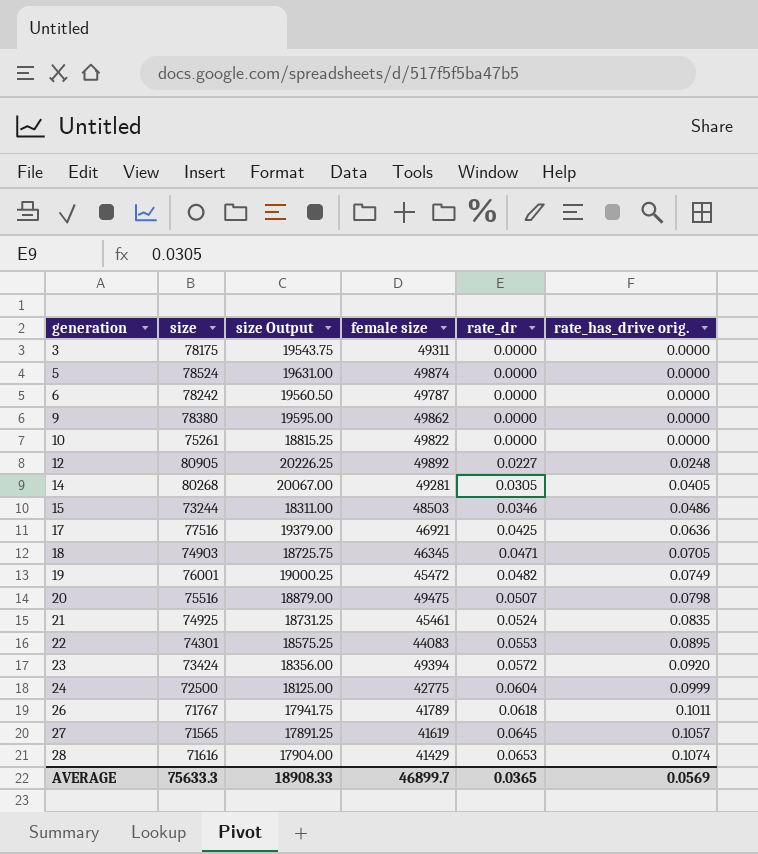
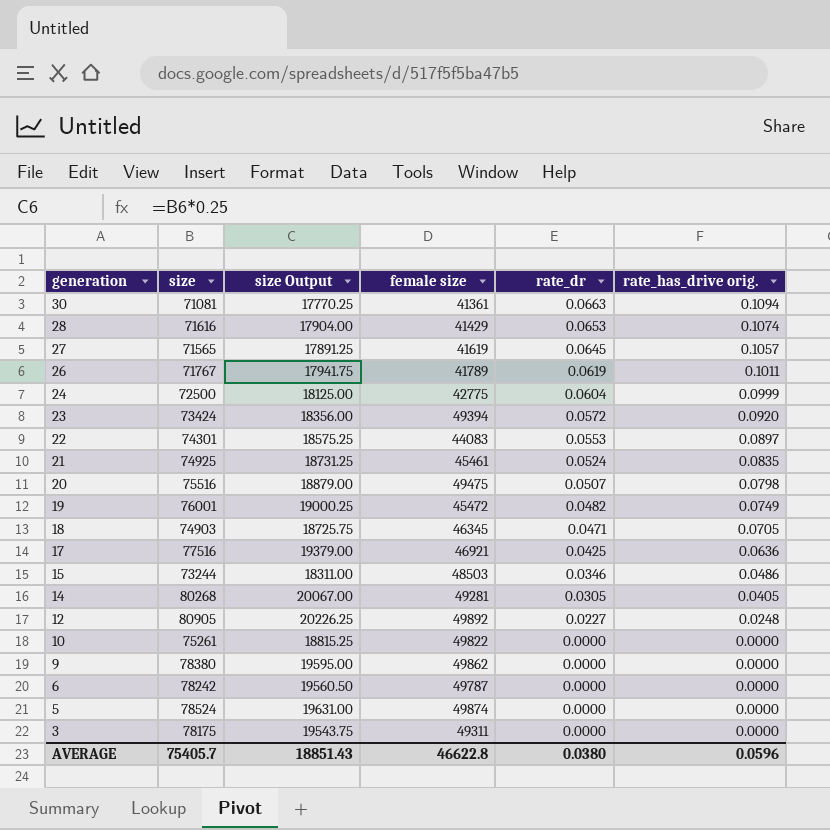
row order: generation ascending -> generation descending
row 30: none -> 71081 | 17770.25 | 41361 | 0.0663 | 0.1094
26 | rate_dr: 0.0618 -> 0.0619
22 | rate_has_drive orig.: 0.0895 -> 0.0897
AVERAGE | size: 75633.3 -> 75405.7
AVERAGE | size Output: 18908.33 -> 18851.43
AVERAGE | female size: 46899.7 -> 46622.8
AVERAGE | rate_dr: 0.0365 -> 0.0380
AVERAGE | rate_has_drive orig.: 0.0569 -> 0.0596

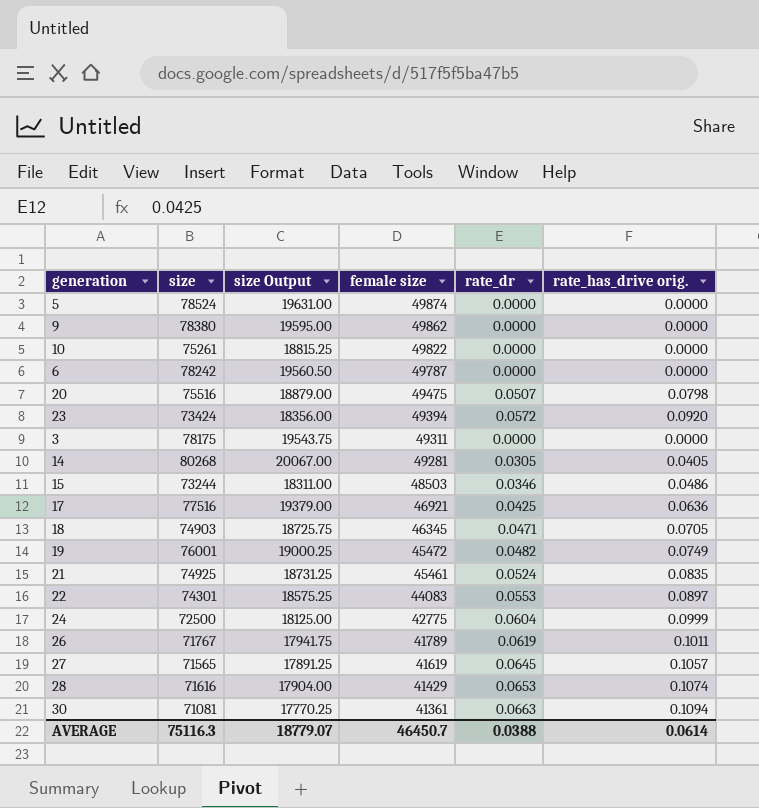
row order: generation descending -> female size descending
row 12: 80905 | 20226.25 | 49892 | 0.0227 | 0.0248 -> none
AVERAGE | size: 75405.7 -> 75116.3
AVERAGE | size Output: 18851.43 -> 18779.07
AVERAGE | female size: 46622.8 -> 46450.7
AVERAGE | rate_dr: 0.0380 -> 0.0388
AVERAGE | rate_has_drive orig.: 0.0596 -> 0.0614

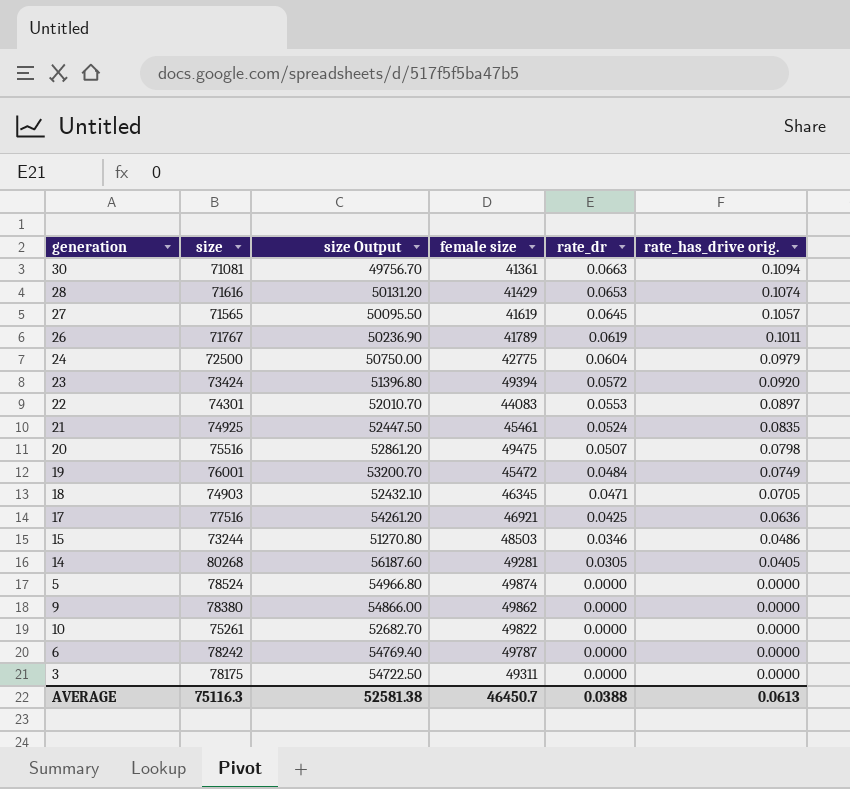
row order: female size descending -> rate_dr descending
column size Output | formula: [size] * 0.25 -> [size] * 0.7
24 | rate_has_drive orig.: 0.0999 -> 0.0979
19 | rate_dr: 0.0482 -> 0.0484
AVERAGE | size Output: 18779.07 -> 52581.38
AVERAGE | rate_has_drive orig.: 0.0614 -> 0.0613

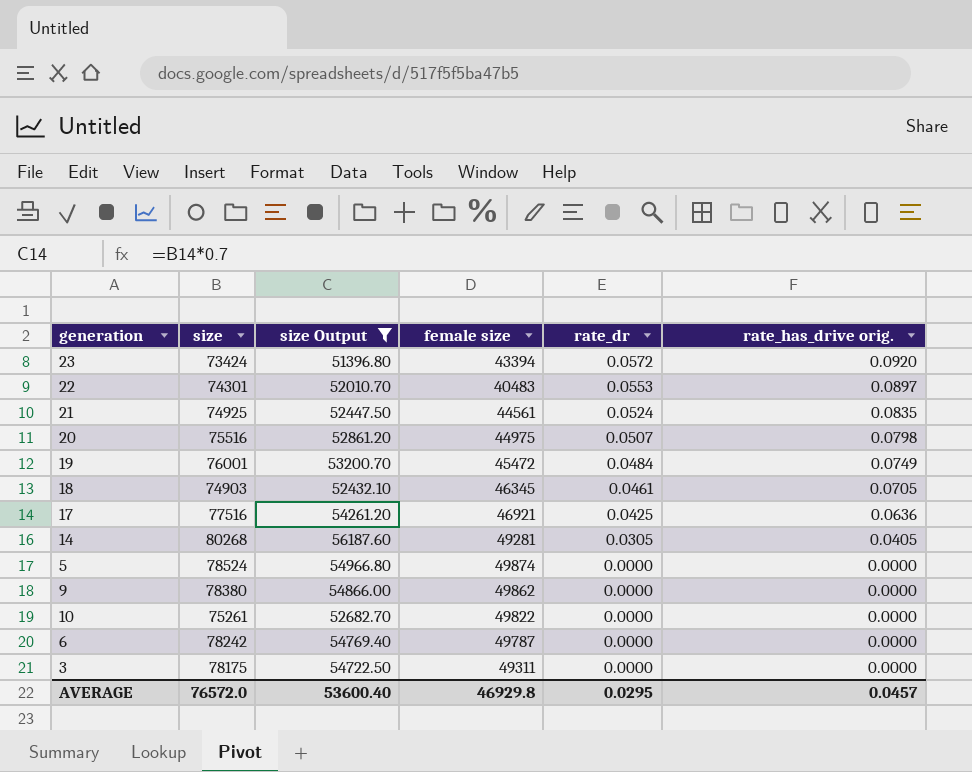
filter: none -> size Output >= 51396.80
23 | female size: 49394 -> 43394
22 | female size: 44083 -> 40483
21 | female size: 45461 -> 44561
20 | female size: 49475 -> 44975
18 | rate_dr: 0.0471 -> 0.0461
AVERAGE | size: 75116.3 -> 76572.0
AVERAGE | size Output: 52581.38 -> 53600.40
AVERAGE | female size: 46450.7 -> 46929.8
AVERAGE | rate_dr: 0.0388 -> 0.0295
AVERAGE | rate_has_drive orig.: 0.0613 -> 0.0457

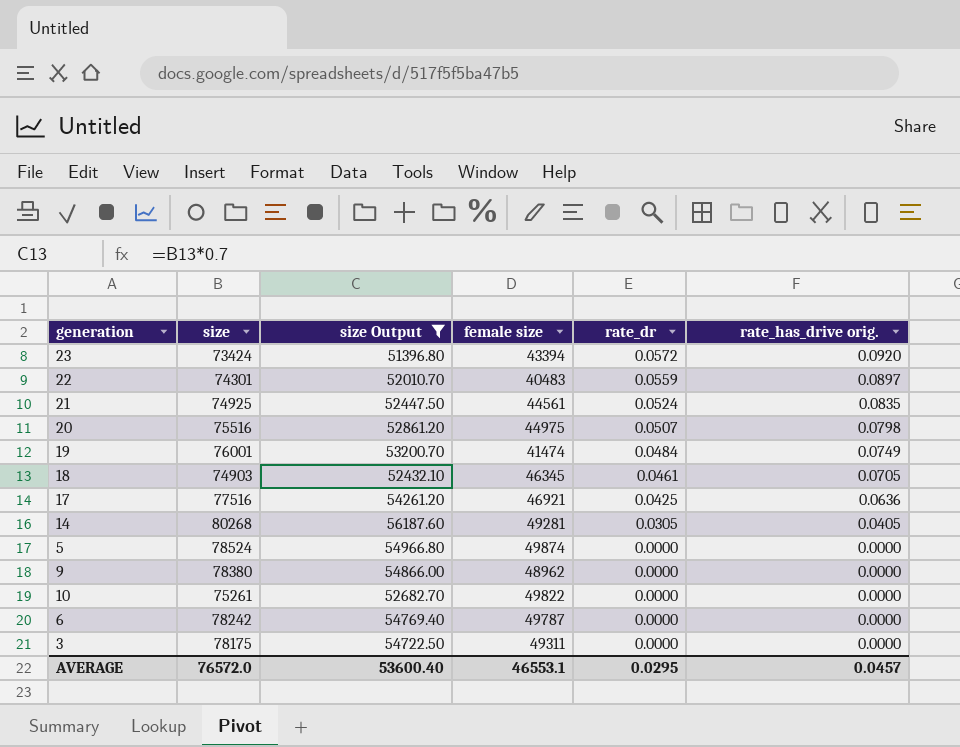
22 | rate_dr: 0.0553 -> 0.0559
19 | female size: 45472 -> 41474
9 | female size: 49862 -> 48962
AVERAGE | female size: 46929.8 -> 46553.1

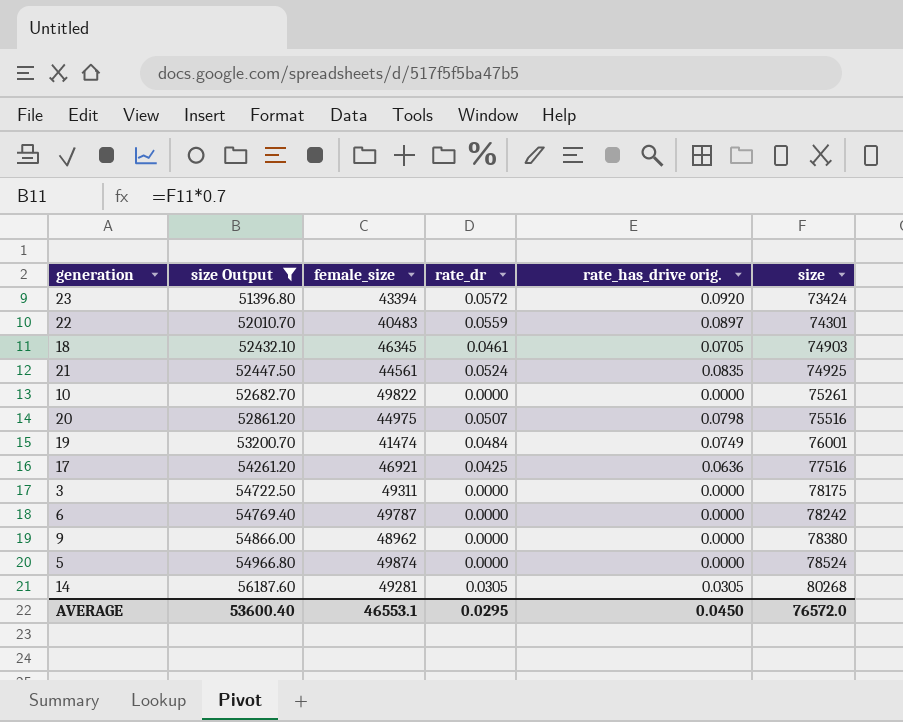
row order: rate_dr descending -> size Output ascending
column name: female size -> female_size
column size | position: 2 -> 6
14 | rate_has_drive orig.: 0.0405 -> 0.0305
AVERAGE | rate_has_drive orig.: 0.0457 -> 0.0450

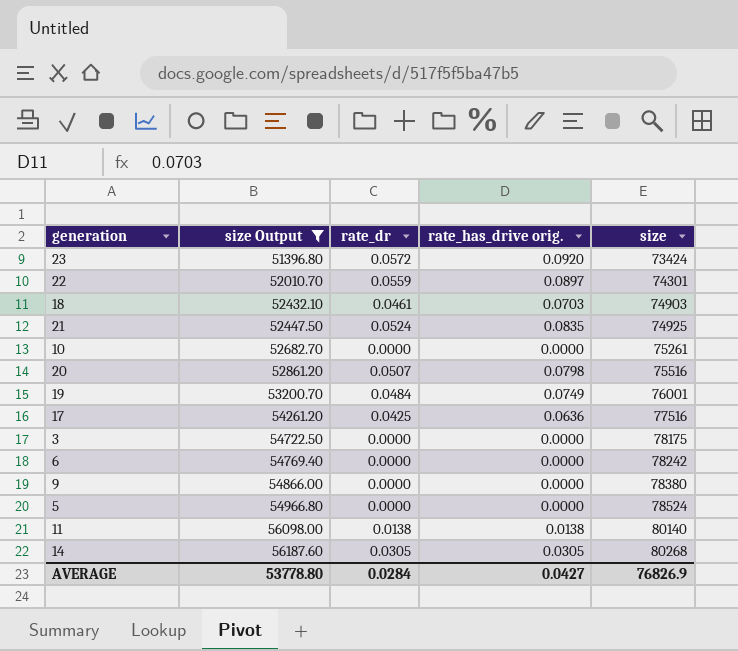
column female_size | position: 3 -> none
18 | rate_has_drive orig.: 0.0705 -> 0.0703
row 11: none -> 56098.00 | 0.0138 | 0.0138 | 80140
AVERAGE | size Output: 53600.40 -> 53778.80
AVERAGE | rate_dr: 0.0295 -> 0.0284
AVERAGE | rate_has_drive orig.: 0.0450 -> 0.0427
AVERAGE | size: 76572.0 -> 76826.9

